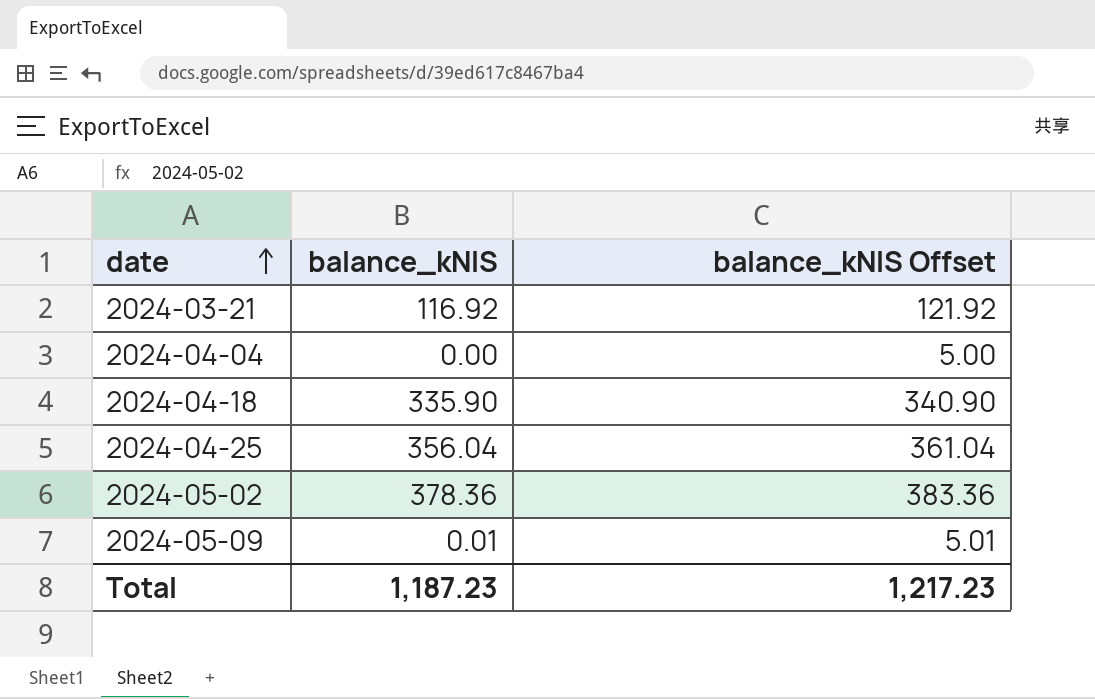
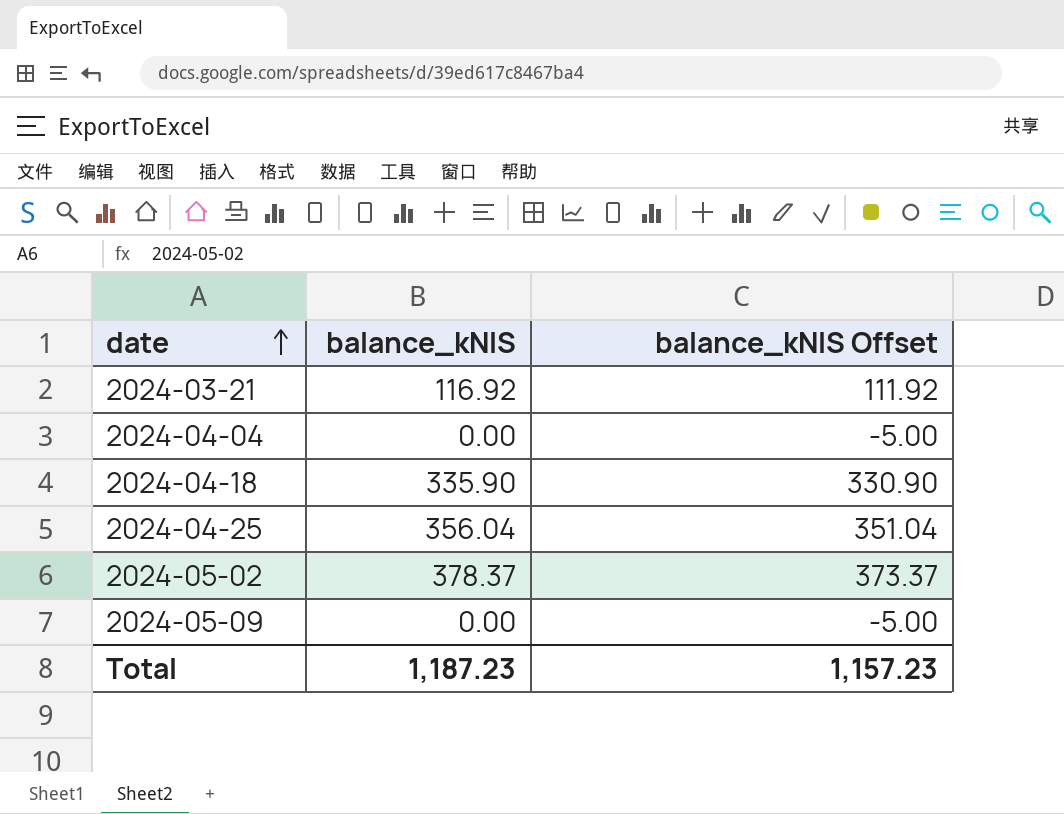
column balance_kNIS Offset | formula: [balance_kNIS] + 5 -> [balance_kNIS] - 5
2024-05-02 | balance_kNIS: 378.36 -> 378.37
2024-05-09 | balance_kNIS: 0.01 -> 0.00
Total | balance_kNIS Offset: 1,217.23 -> 1,157.23

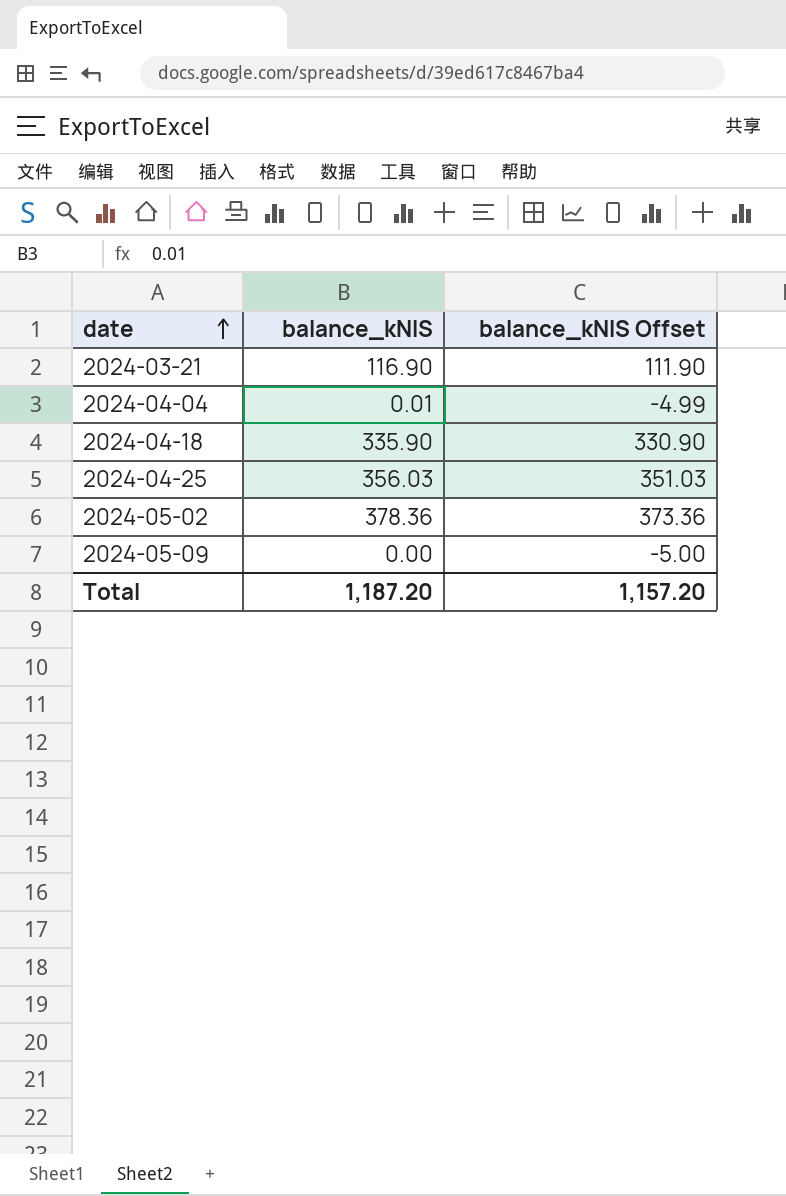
2024-03-21 | balance_kNIS: 116.92 -> 116.90
2024-03-21 | balance_kNIS Offset: 111.92 -> 111.90
2024-04-04 | balance_kNIS: 0.00 -> 0.01
2024-04-04 | balance_kNIS Offset: -5.00 -> -4.99
2024-04-25 | balance_kNIS: 356.04 -> 356.03
2024-04-25 | balance_kNIS Offset: 351.04 -> 351.03
2024-05-02 | balance_kNIS: 378.37 -> 378.36
2024-05-02 | balance_kNIS Offset: 373.37 -> 373.36
Total | balance_kNIS: 1,187.23 -> 1,187.20
Total | balance_kNIS Offset: 1,157.23 -> 1,157.20

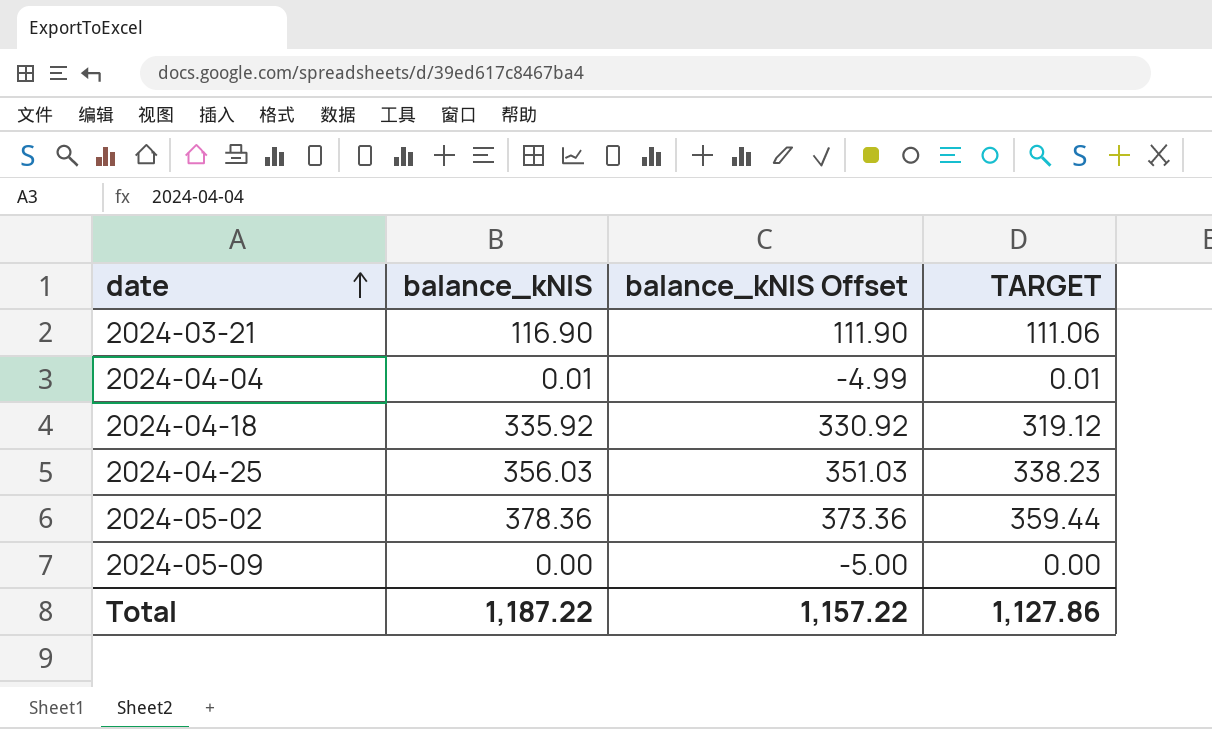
column TARGET | formula: none -> [balance_kNIS] * 0.95
2024-04-18 | balance_kNIS: 335.90 -> 335.92
2024-04-18 | balance_kNIS Offset: 330.90 -> 330.92
Total | balance_kNIS: 1,187.20 -> 1,187.22
Total | balance_kNIS Offset: 1,157.20 -> 1,157.22

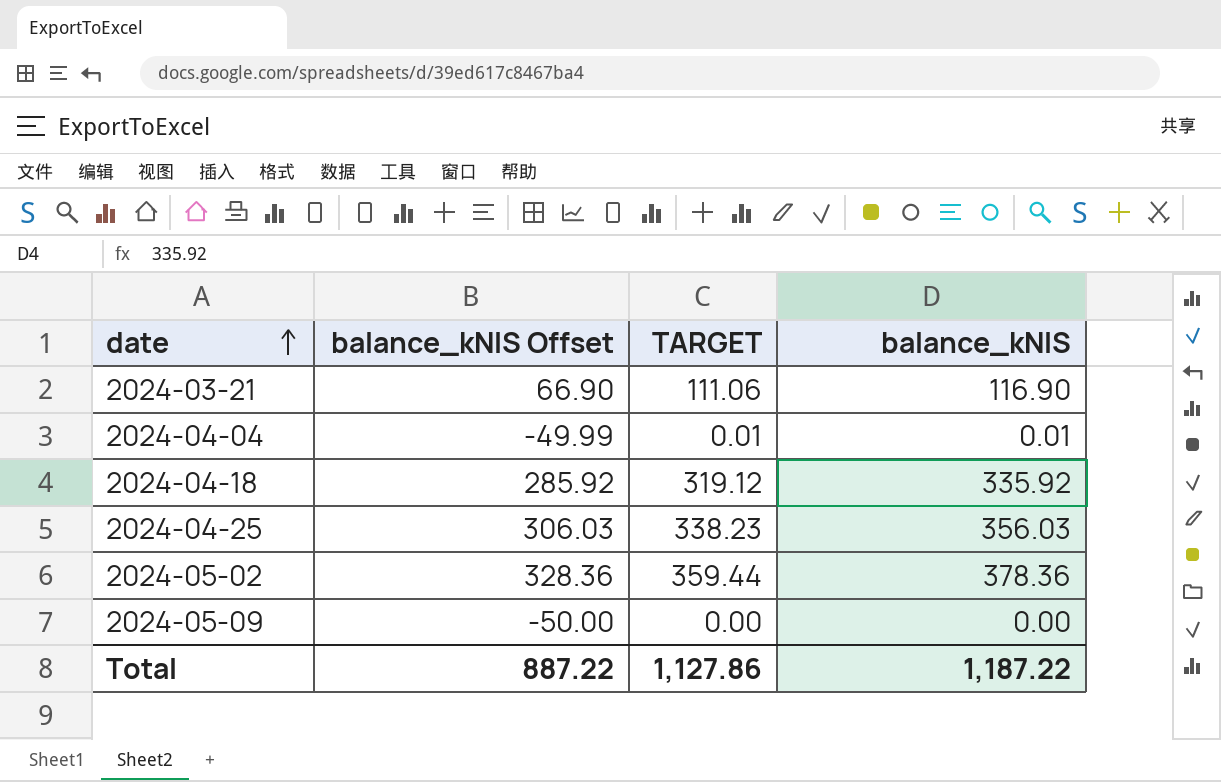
column balance_kNIS Offset | formula: [balance_kNIS] - 5 -> [balance_kNIS] - 50
column balance_kNIS | position: 2 -> 4
Total | balance_kNIS Offset: 1,157.22 -> 887.22

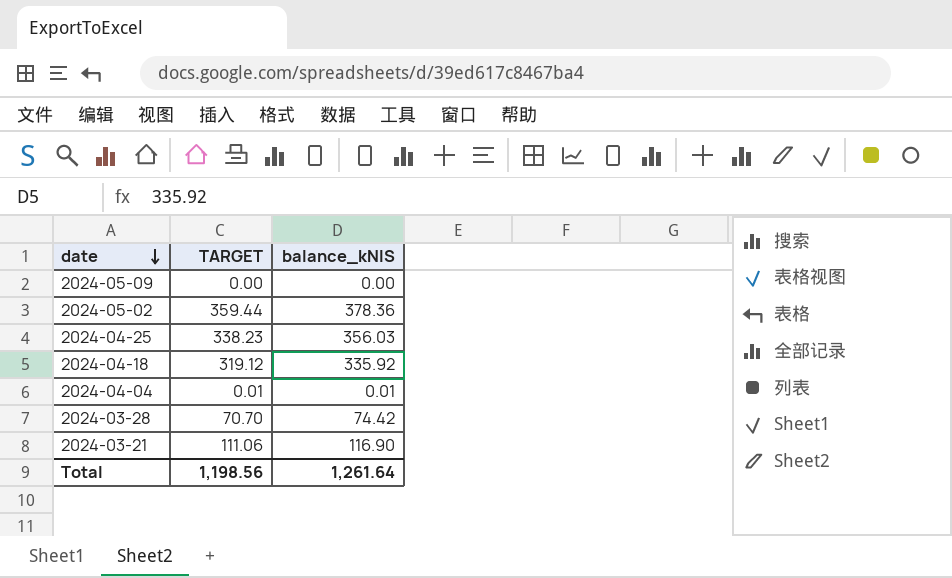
row order: date ascending -> date descending
column balance_kNIS Offset | formula: [balance_kNIS] - 50 -> none
row 2024-03-28: none -> 70.70 | 74.42
Total | TARGET: 1,127.86 -> 1,198.56
Total | balance_kNIS: 1,187.22 -> 1,261.64

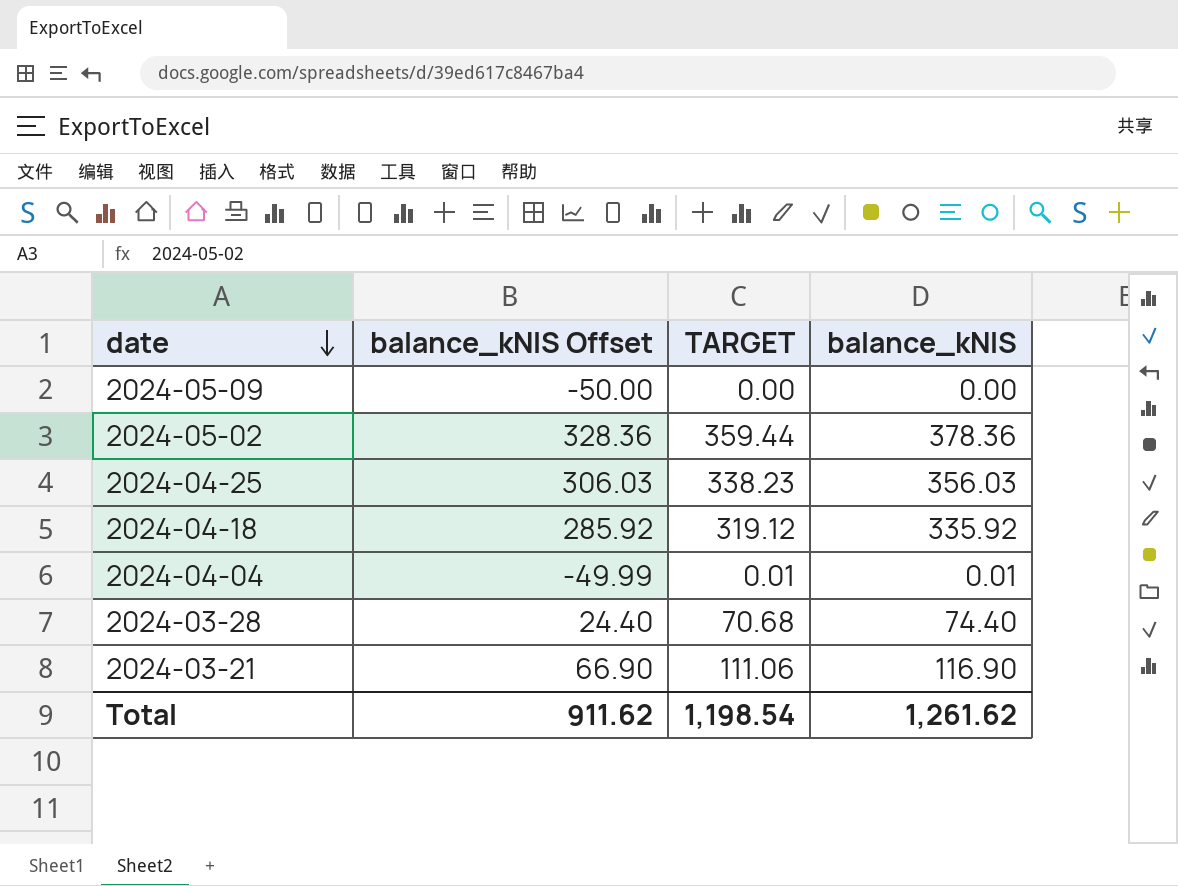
column balance_kNIS Offset | formula: none -> [balance_kNIS] - 50
2024-03-28 | TARGET: 70.70 -> 70.68
2024-03-28 | balance_kNIS: 74.42 -> 74.40
Total | TARGET: 1,198.56 -> 1,198.54
Total | balance_kNIS: 1,261.64 -> 1,261.62

